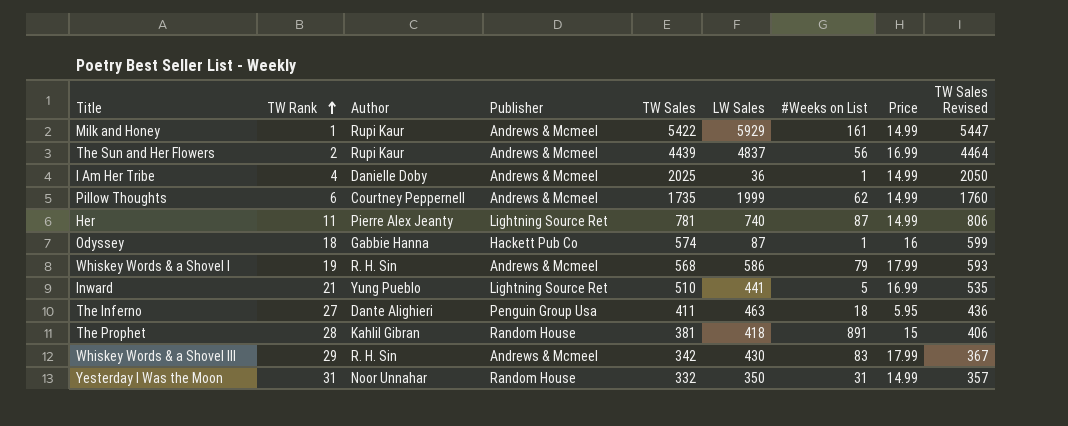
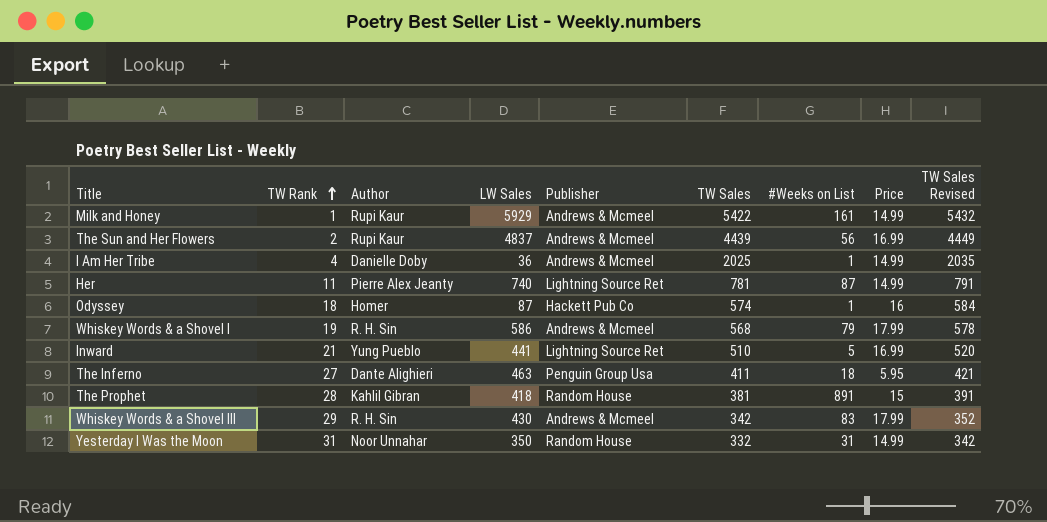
column LW Sales | position: 6 -> 4
column TW Sales Revised | formula: [TW Sales] + 25 -> [TW Sales] + 10
row Pillow Thoughts: 6 | Courtney Peppernell | Andrews & Mcmeel | 1735 | 1999 | 62 | 14.99 | 1760 -> none
Odyssey | Author: Gabbie Hanna -> Homer

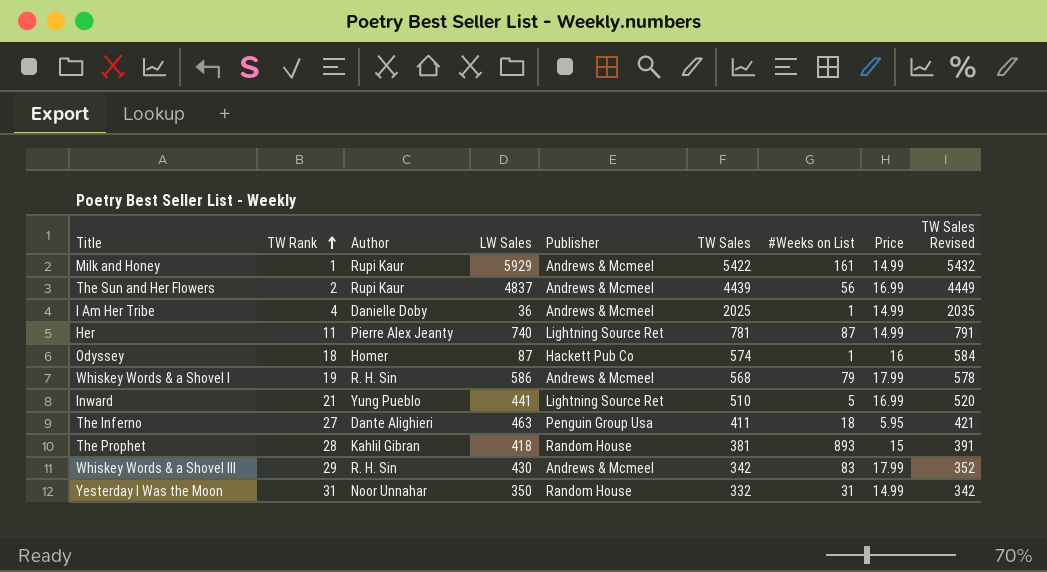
The Prophet | #Weeks on List: 891 -> 893

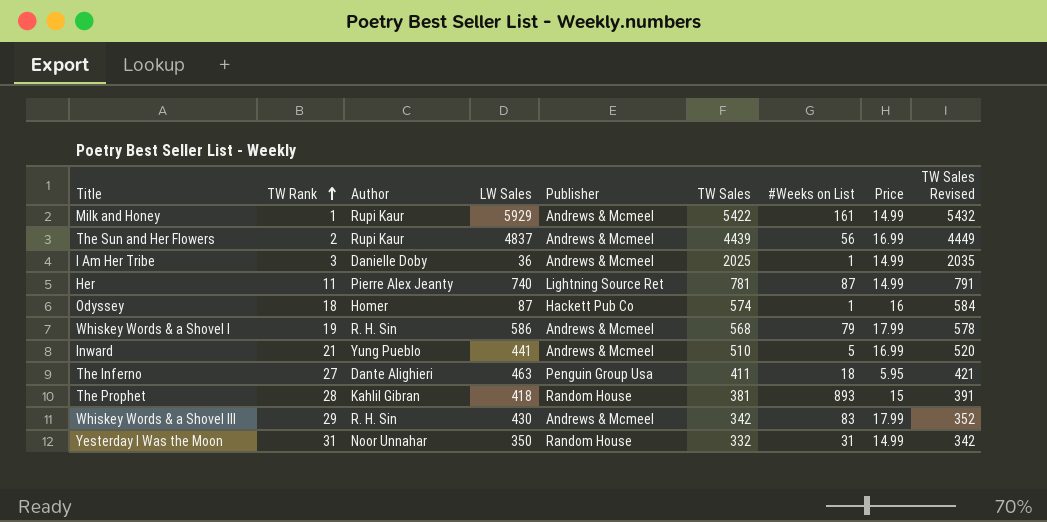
I Am Her Tribe | TW Rank: 4 -> 3
Inward | Publisher: Lightning Source Ret -> Andrews & Mcmeel

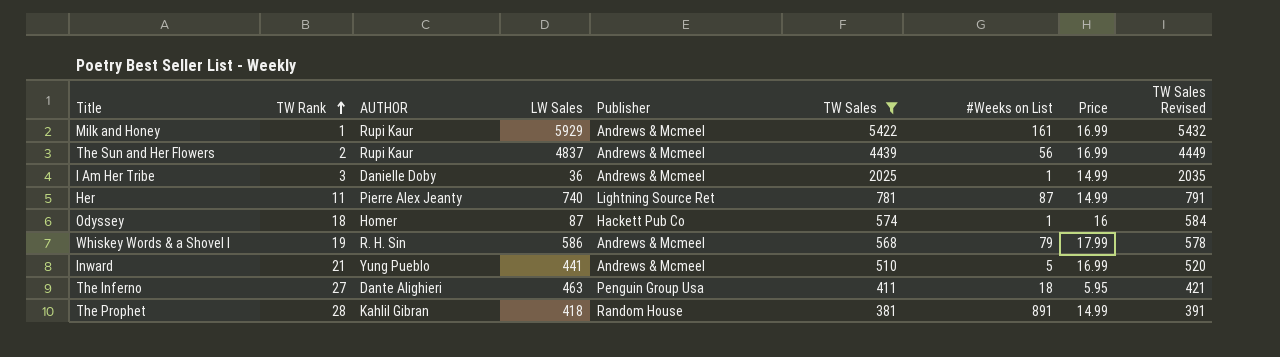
filter: none -> TW Sales >= 381
column name: Author -> AUTHOR
Milk and Honey | Price: 14.99 -> 16.99
The Prophet | #Weeks on List: 893 -> 891
The Prophet | Price: 15 -> 14.99

